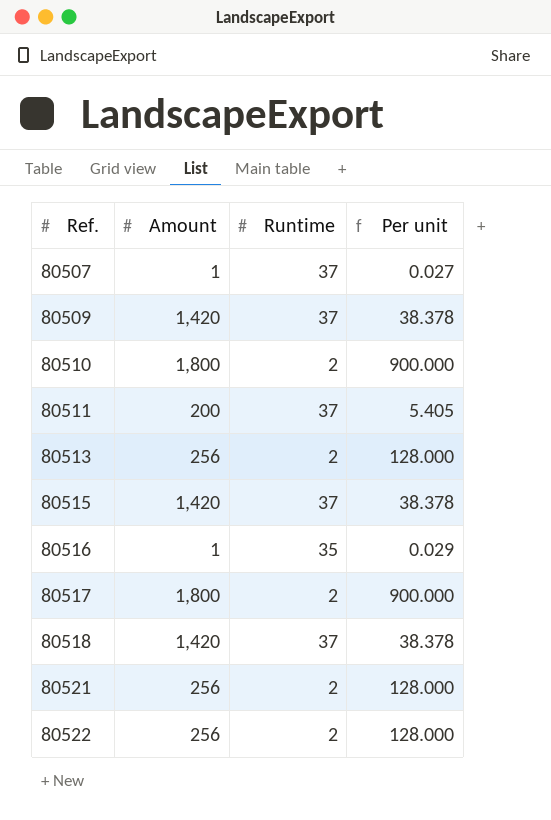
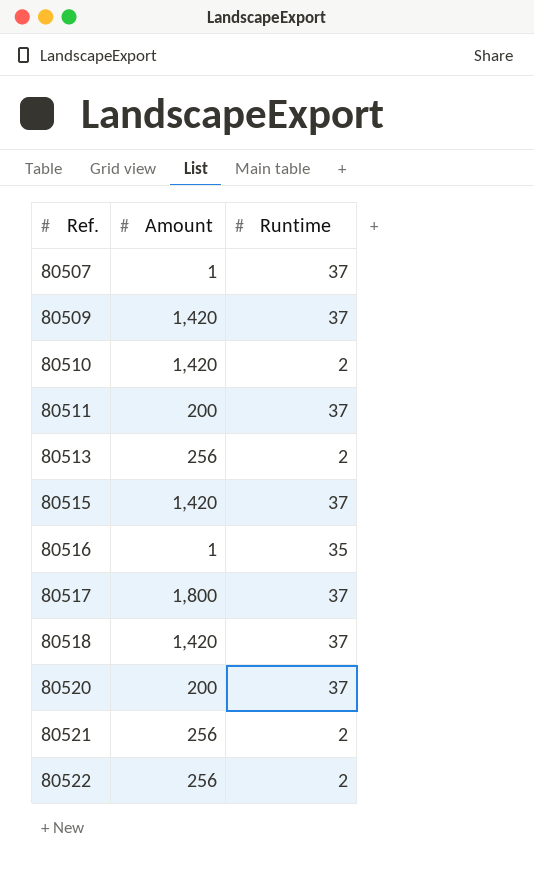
column Per unit | formula: [Amount] / [Runtime] -> none
80510 | Amount: 1,800 -> 1,420
80517 | Runtime: 2 -> 37
row 80520: none -> 200 | 37

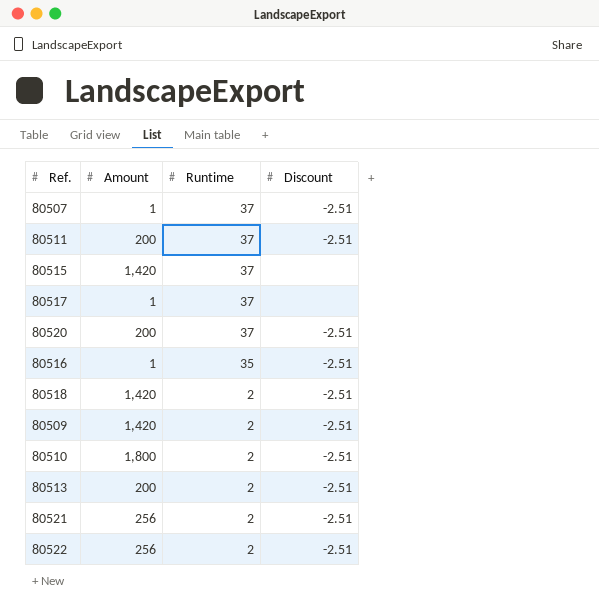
row order: Ref. ascending -> Runtime descending
column Discount | position: none -> 4
80517 | Amount: 1,800 -> 1
80518 | Runtime: 37 -> 2
80509 | Runtime: 37 -> 2
80510 | Amount: 1,420 -> 1,800
80513 | Amount: 256 -> 200

